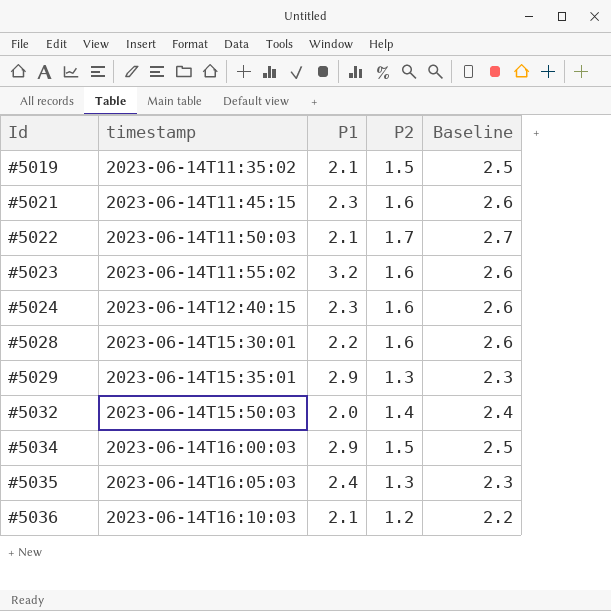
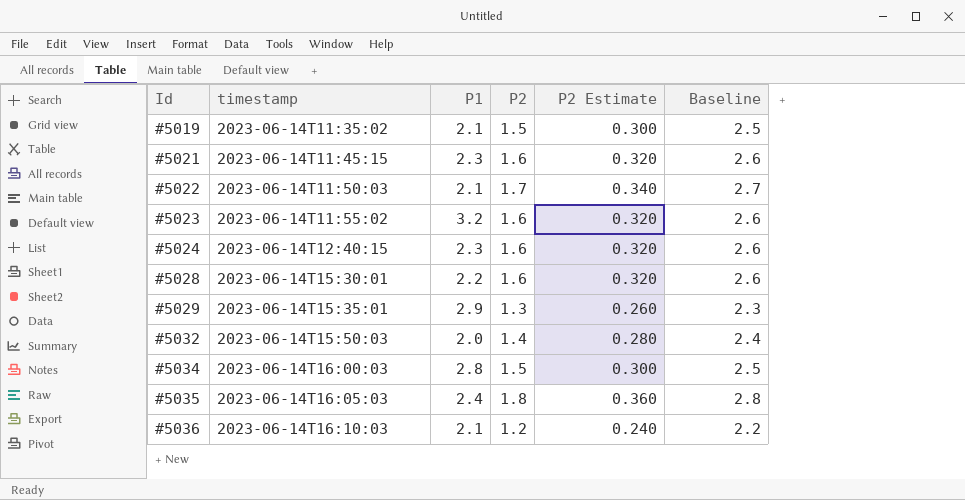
column P2 Estimate | formula: none -> [P2] * 0.2
#5034 | P1: 2.9 -> 2.8
#5035 | P2: 1.3 -> 1.8
#5035 | Baseline: 2.3 -> 2.8

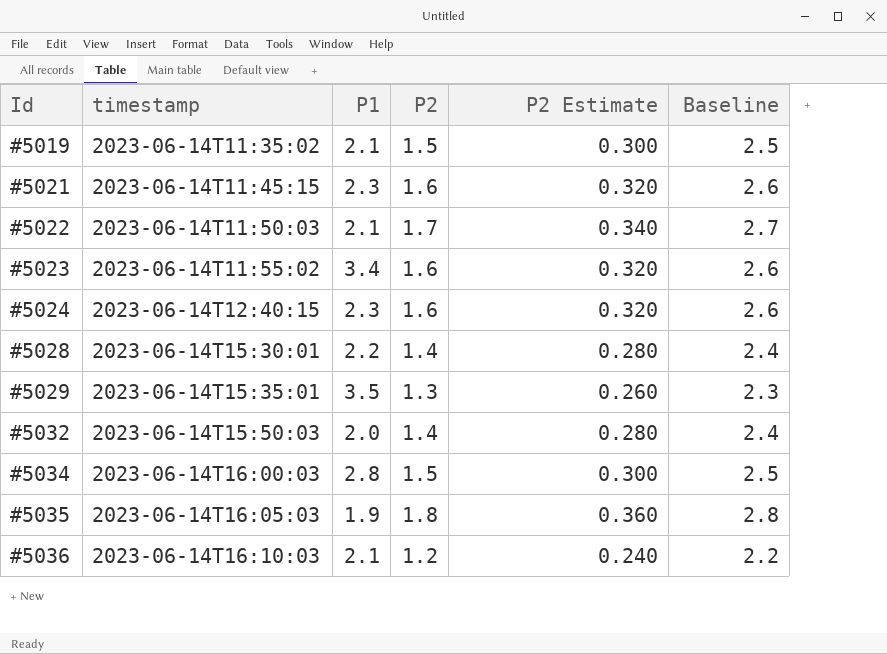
#5023 | P1: 3.2 -> 3.4
#5028 | P2: 1.6 -> 1.4
#5028 | P2 Estimate: 0.320 -> 0.280
#5028 | Baseline: 2.6 -> 2.4
#5029 | P1: 2.9 -> 3.5
#5035 | P1: 2.4 -> 1.9

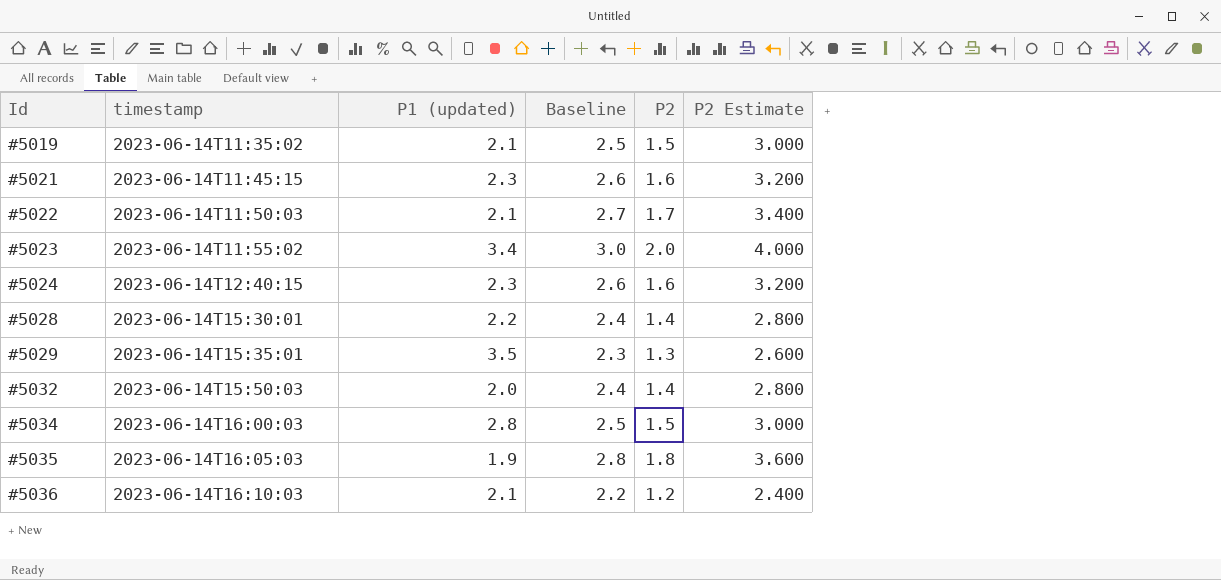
column name: P1 -> P1 (updated)
column Baseline | position: 6 -> 4
column P2 Estimate | formula: [P2] * 0.2 -> [P2] * 2
#5023 | Baseline: 2.6 -> 3.0
#5023 | P2: 1.6 -> 2.0

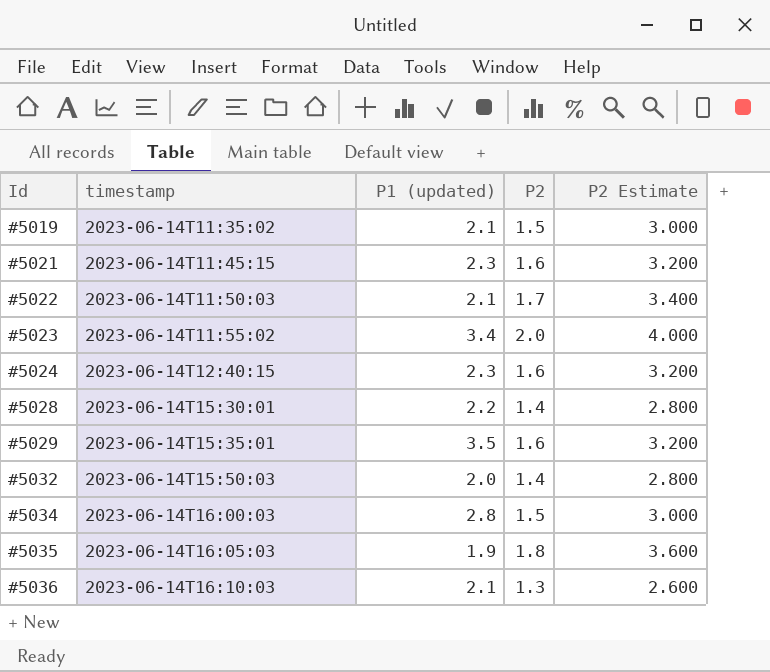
column Baseline | formula: [P2] + 1 -> none
#5029 | P2: 1.3 -> 1.6
#5029 | P2 Estimate: 2.600 -> 3.200
#5036 | P2: 1.2 -> 1.3
#5036 | P2 Estimate: 2.400 -> 2.600

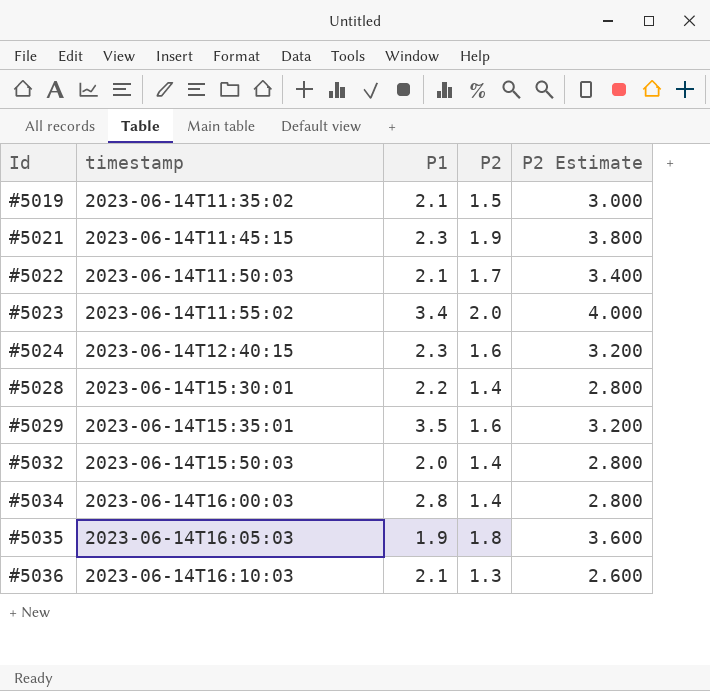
column name: P1 (updated) -> P1
#5021 | P2: 1.6 -> 1.9
#5021 | P2 Estimate: 3.200 -> 3.800
#5034 | P2: 1.5 -> 1.4
#5034 | P2 Estimate: 3.000 -> 2.800

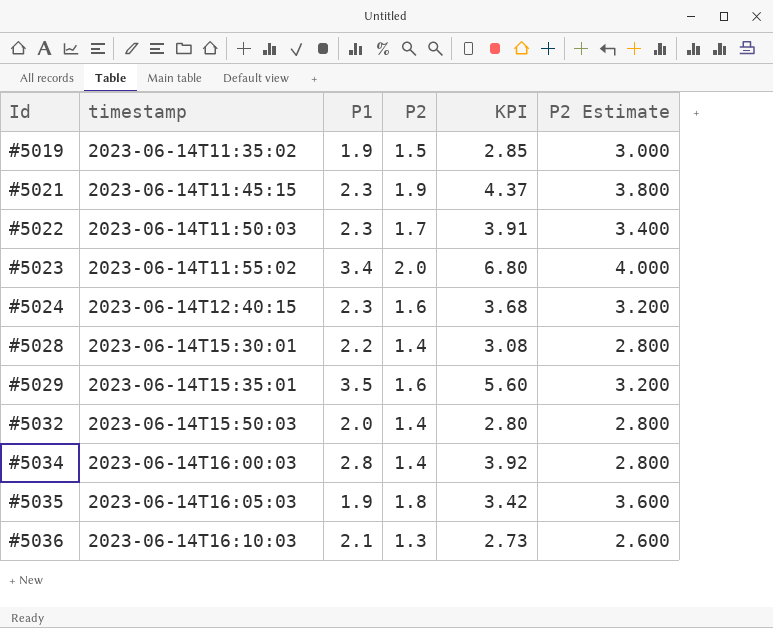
column KPI | formula: none -> [P1] * [P2]
#5019 | P1: 2.1 -> 1.9
#5022 | P1: 2.1 -> 2.3

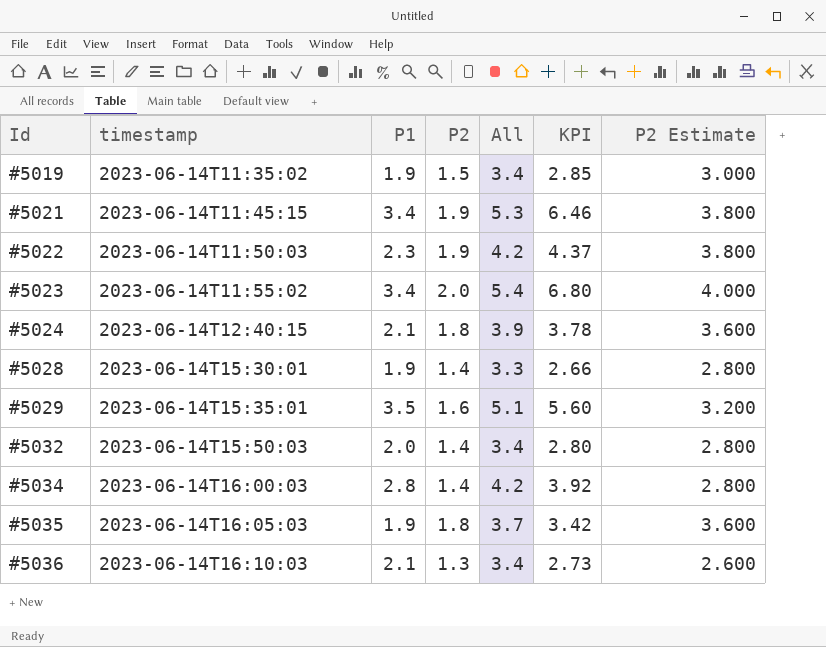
column All | formula: none -> [P1] + [P2]
#5021 | P1: 2.3 -> 3.4
#5021 | KPI: 4.37 -> 6.46
#5022 | P2: 1.7 -> 1.9
#5022 | KPI: 3.91 -> 4.37
#5022 | P2 Estimate: 3.400 -> 3.800
#5024 | P1: 2.3 -> 2.1
#5024 | P2: 1.6 -> 1.8
#5024 | KPI: 3.68 -> 3.78
#5024 | P2 Estimate: 3.200 -> 3.600
#5028 | P1: 2.2 -> 1.9
#5028 | KPI: 3.08 -> 2.66

